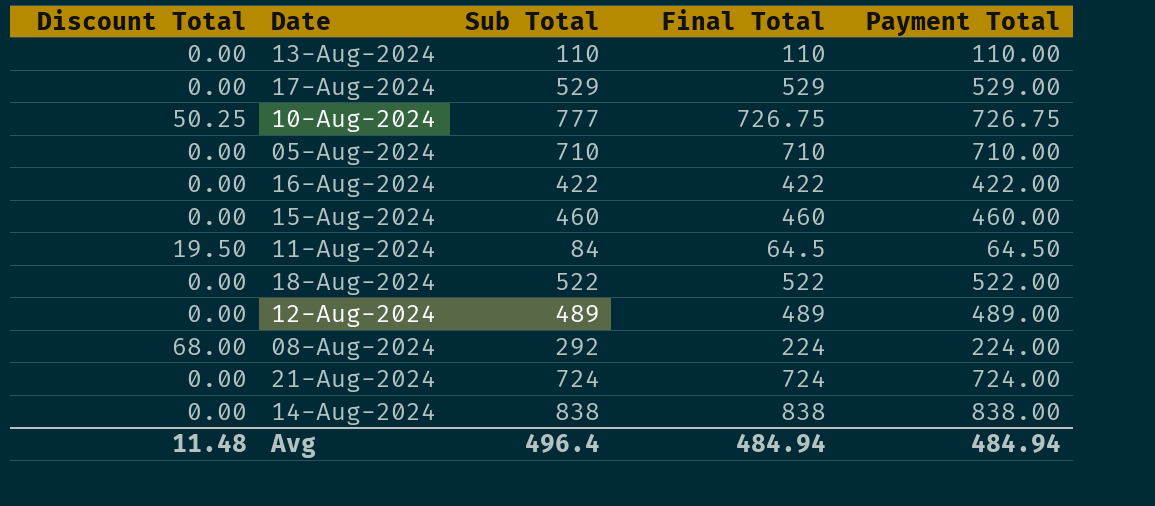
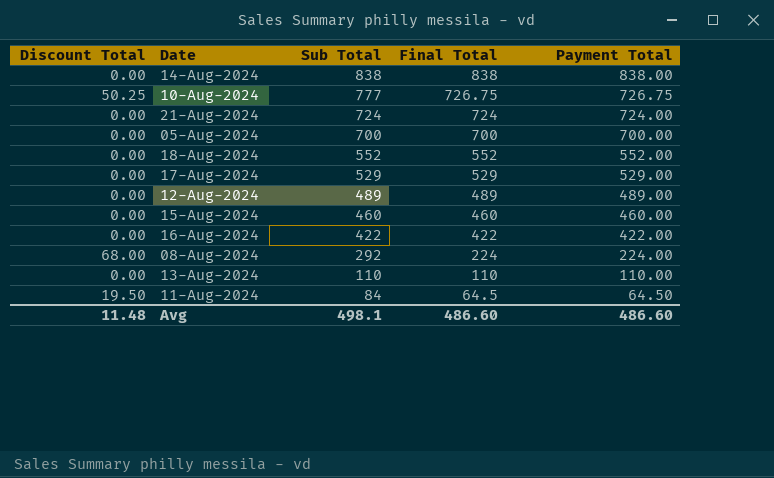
row order: none -> Sub Total descending
05-Aug-2024 | Sub Total: 710 -> 700
05-Aug-2024 | Final Total: 710 -> 700
05-Aug-2024 | Payment Total: 710.00 -> 700.00
18-Aug-2024 | Sub Total: 522 -> 552
18-Aug-2024 | Final Total: 522 -> 552
18-Aug-2024 | Payment Total: 522.00 -> 552.00
Avg | Sub Total: 496.4 -> 498.1
Avg | Final Total: 484.94 -> 486.60
Avg | Payment Total: 484.94 -> 486.60

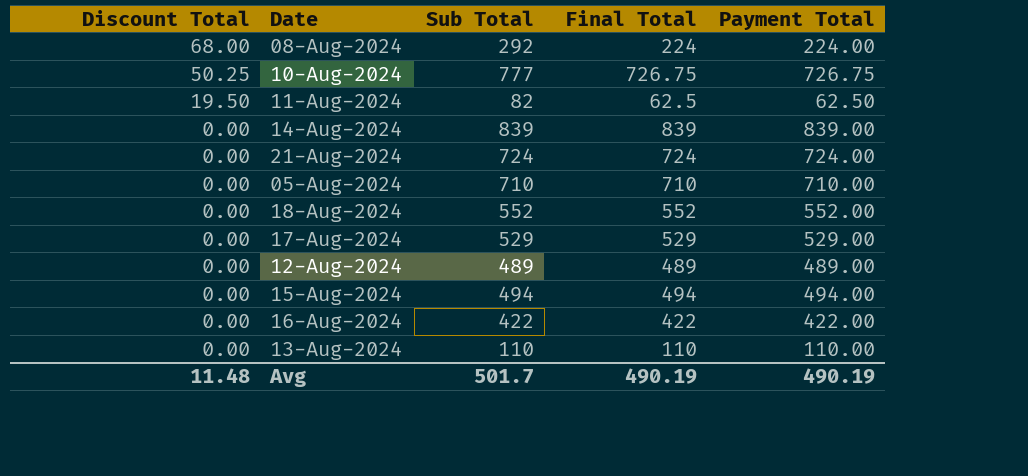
row order: Sub Total descending -> Discount Total descending
11-Aug-2024 | Sub Total: 84 -> 82
11-Aug-2024 | Final Total: 64.5 -> 62.5
11-Aug-2024 | Payment Total: 64.50 -> 62.50
14-Aug-2024 | Sub Total: 838 -> 839
14-Aug-2024 | Final Total: 838 -> 839
14-Aug-2024 | Payment Total: 838.00 -> 839.00
05-Aug-2024 | Sub Total: 700 -> 710
05-Aug-2024 | Final Total: 700 -> 710
05-Aug-2024 | Payment Total: 700.00 -> 710.00
15-Aug-2024 | Sub Total: 460 -> 494
15-Aug-2024 | Final Total: 460 -> 494
15-Aug-2024 | Payment Total: 460.00 -> 494.00
Avg | Sub Total: 498.1 -> 501.7
Avg | Final Total: 486.60 -> 490.19
Avg | Payment Total: 486.60 -> 490.19

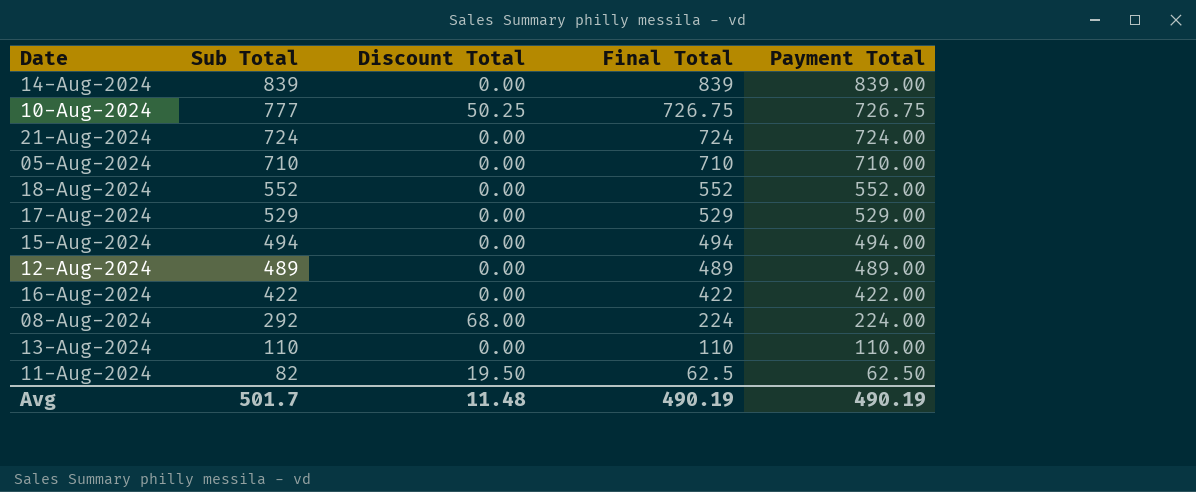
row order: Discount Total descending -> Sub Total descending
column Discount Total | position: 1 -> 3

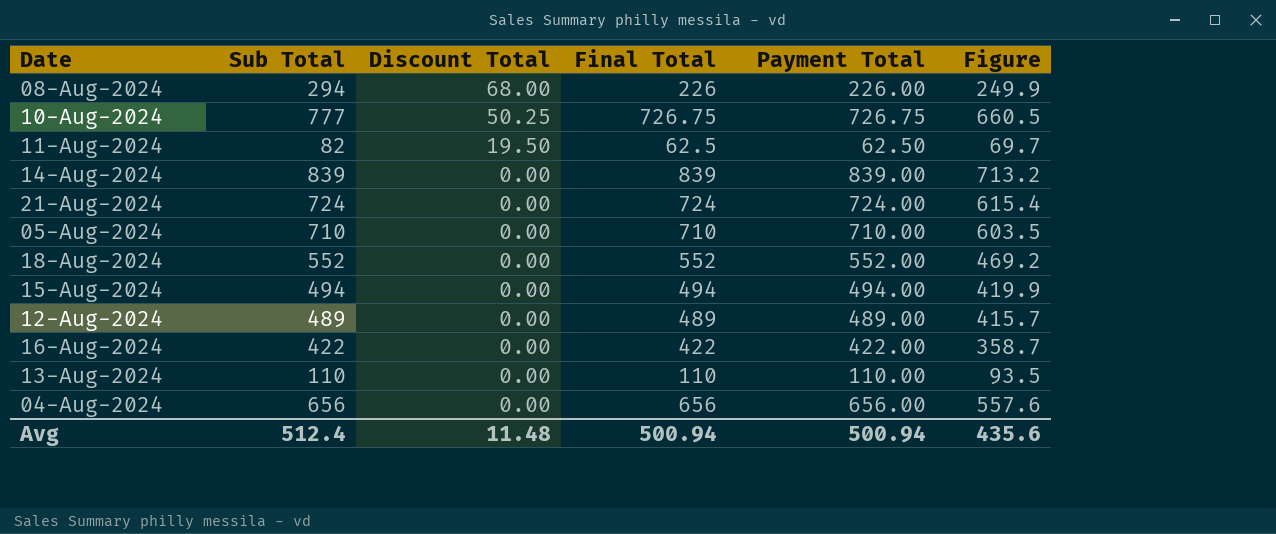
row order: Sub Total descending -> Discount Total descending
column Figure | formula: none -> [Sub Total] * 0.85
row 17-Aug-2024: 529 | 0.00 | 529 | 529.00 -> none
08-Aug-2024 | Sub Total: 292 -> 294
08-Aug-2024 | Final Total: 224 -> 226
08-Aug-2024 | Payment Total: 224.00 -> 226.00
row 04-Aug-2024: none -> 656 | 0.00 | 656 | 656.00 | 557.6
Avg | Sub Total: 501.7 -> 512.4
Avg | Final Total: 490.19 -> 500.94
Avg | Payment Total: 490.19 -> 500.94

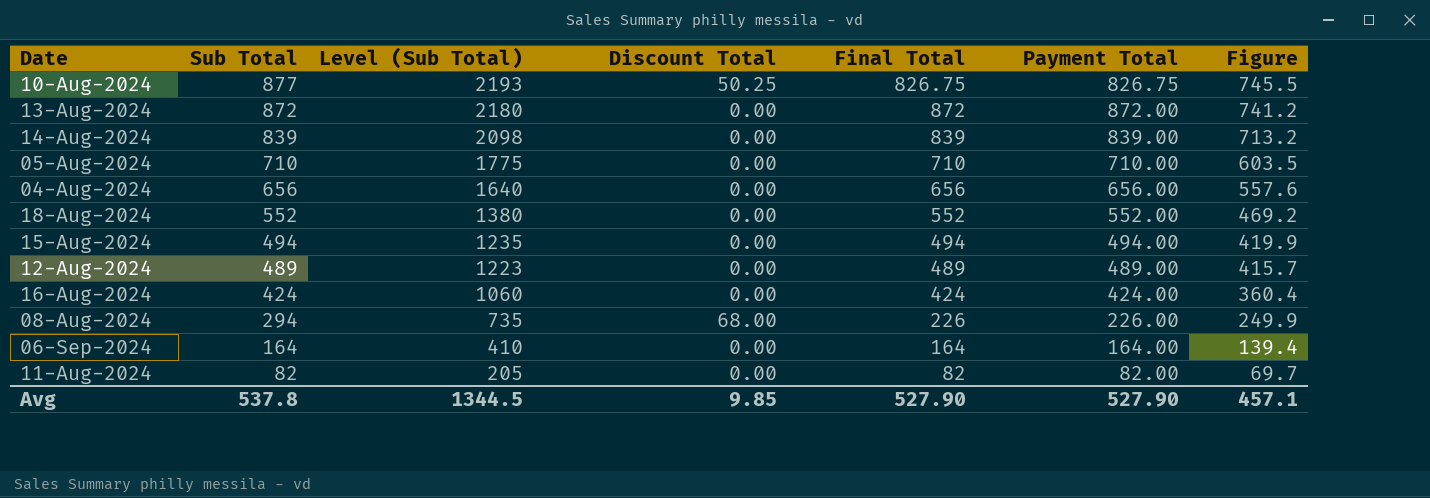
row order: Discount Total descending -> Sub Total descending
column Level (Sub Total) | formula: none -> [Sub Total] * 2.5
row 21-Aug-2024: 724 | 0.00 | 724 | 724.00 | 615.4 -> none
10-Aug-2024 | Sub Total: 777 -> 877
10-Aug-2024 | Final Total: 726.75 -> 826.75
10-Aug-2024 | Payment Total: 726.75 -> 826.75
10-Aug-2024 | Figure: 660.5 -> 745.5
13-Aug-2024 | Sub Total: 110 -> 872
13-Aug-2024 | Final Total: 110 -> 872
13-Aug-2024 | Payment Total: 110.00 -> 872.00
13-Aug-2024 | Figure: 93.5 -> 741.2
16-Aug-2024 | Sub Total: 422 -> 424
16-Aug-2024 | Final Total: 422 -> 424
16-Aug-2024 | Payment Total: 422.00 -> 424.00
16-Aug-2024 | Figure: 358.7 -> 360.4
row 06-Sep-2024: none -> 164 | 410 | 0.00 | 164 | 164.00 | 139.4
11-Aug-2024 | Discount Total: 19.50 -> 0.00
11-Aug-2024 | Final Total: 62.5 -> 82
11-Aug-2024 | Payment Total: 62.50 -> 82.00
Avg | Sub Total: 512.4 -> 537.8
Avg | Discount Total: 11.48 -> 9.85
Avg | Final Total: 500.94 -> 527.90
Avg | Payment Total: 500.94 -> 527.90
Avg | Figure: 435.6 -> 457.1

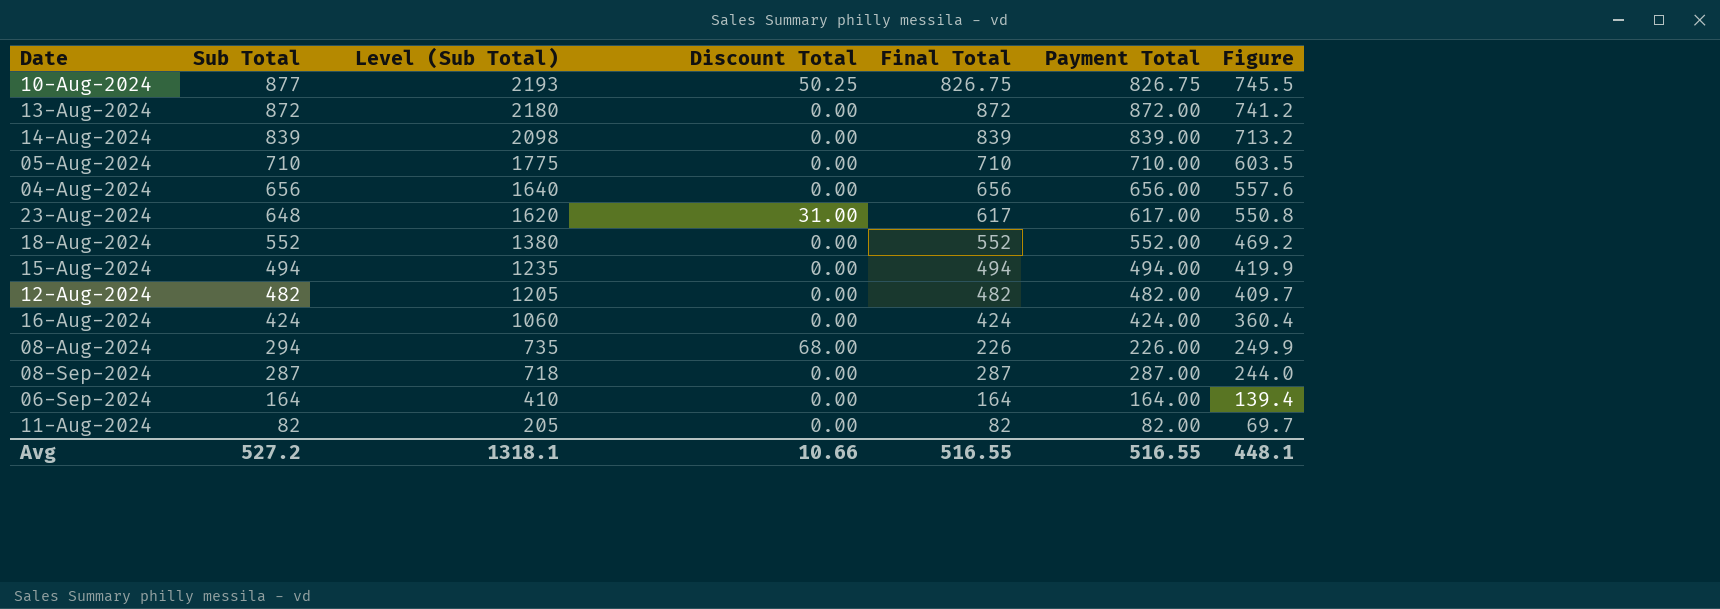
row 23-Aug-2024: none -> 648 | 1620 | 31.00 | 617 | 617.00 | 550.8
12-Aug-2024 | Sub Total: 489 -> 482
12-Aug-2024 | Level (Sub Total): 1223 -> 1205
12-Aug-2024 | Final Total: 489 -> 482
12-Aug-2024 | Payment Total: 489.00 -> 482.00
12-Aug-2024 | Figure: 415.7 -> 409.7
row 08-Sep-2024: none -> 287 | 718 | 0.00 | 287 | 287.00 | 244.0
Avg | Sub Total: 537.8 -> 527.2
Avg | Level (Sub Total): 1344.5 -> 1318.1
Avg | Discount Total: 9.85 -> 10.66
Avg | Final Total: 527.90 -> 516.55
Avg | Payment Total: 527.90 -> 516.55
Avg | Figure: 457.1 -> 448.1

